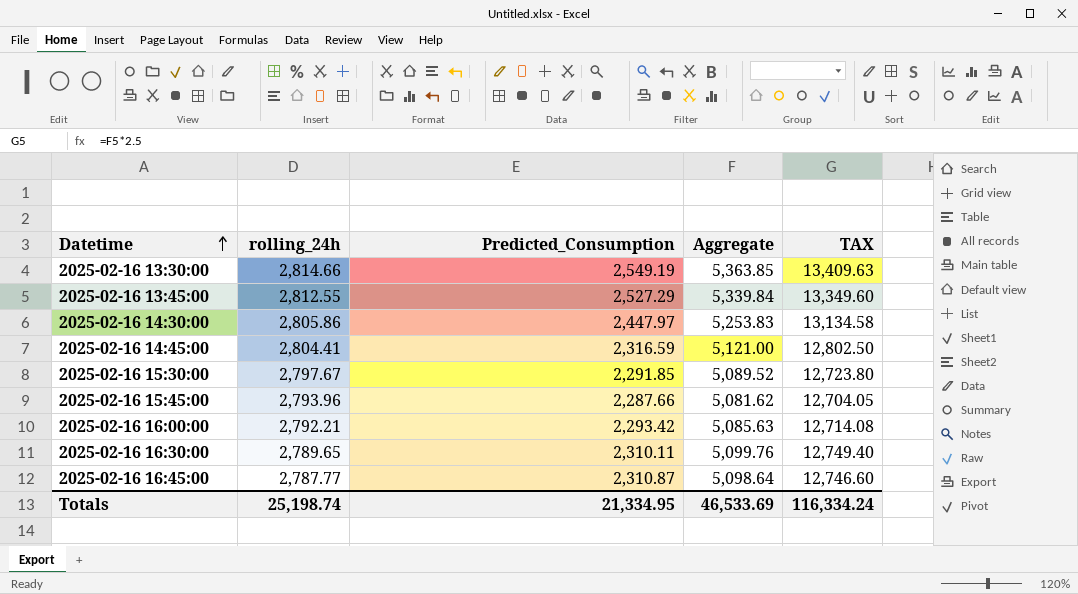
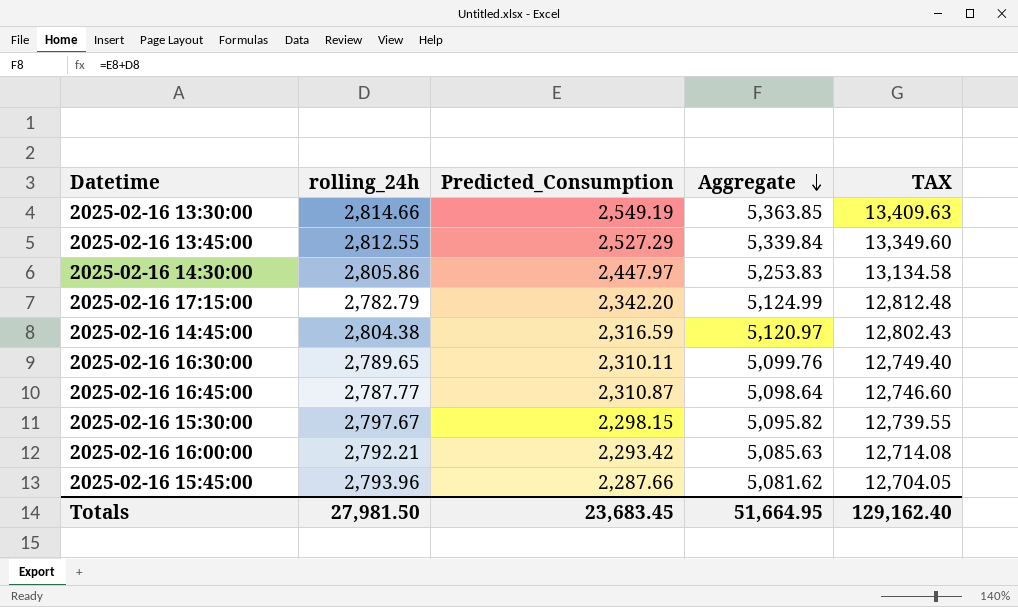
row order: Datetime ascending -> Aggregate descending
row 2025-02-16 17:15:00: none -> 2,782.79 | 2,342.20 | 5,124.99 | 12,812.48
2025-02-16 14:45:00 | rolling_24h: 2,804.41 -> 2,804.38
2025-02-16 14:45:00 | Aggregate: 5,121.00 -> 5,120.97
2025-02-16 14:45:00 | TAX: 12,802.50 -> 12,802.43
2025-02-16 15:30:00 | Predicted_Consumption: 2,291.85 -> 2,298.15
2025-02-16 15:30:00 | Aggregate: 5,089.52 -> 5,095.82
2025-02-16 15:30:00 | TAX: 12,723.80 -> 12,739.55
Totals | rolling_24h: 25,198.74 -> 27,981.50
Totals | Predicted_Consumption: 21,334.95 -> 23,683.45
Totals | Aggregate: 46,533.69 -> 51,664.95
Totals | TAX: 116,334.24 -> 129,162.40

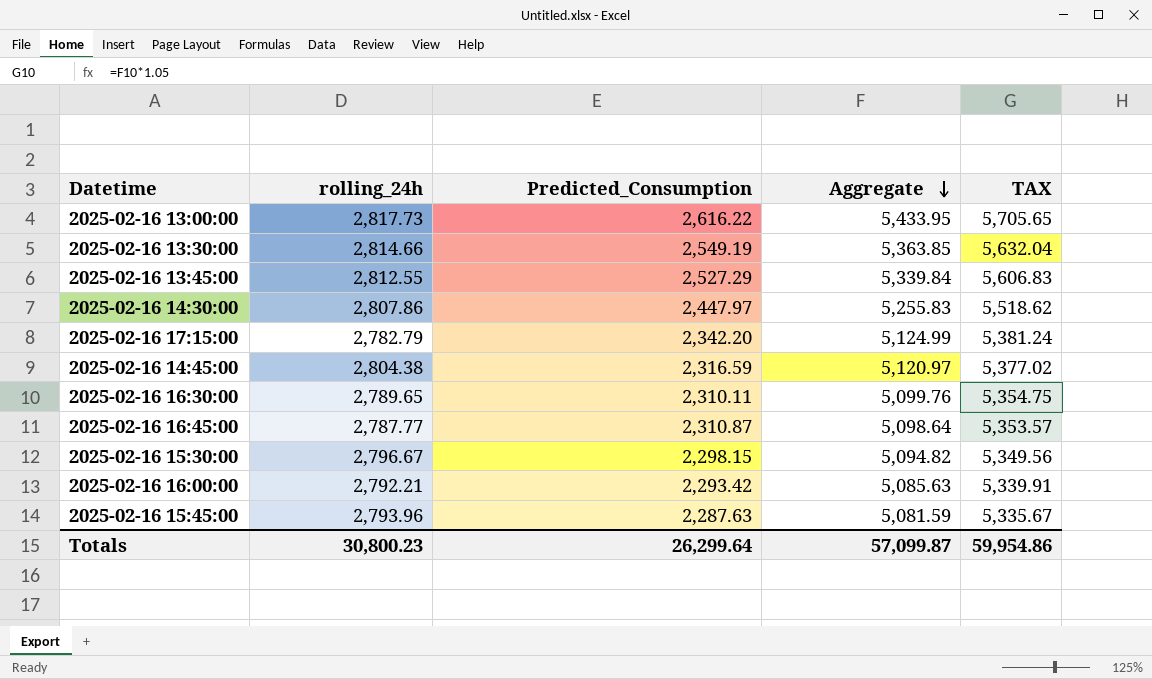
column TAX | formula: [Aggregate] * 2.5 -> [Aggregate] * 1.05
row 2025-02-16 13:00:00: none -> 2,817.73 | 2,616.22 | 5,433.95 | 5,705.65
2025-02-16 14:30:00 | rolling_24h: 2,805.86 -> 2,807.86
2025-02-16 14:30:00 | Aggregate: 5,253.83 -> 5,255.83
2025-02-16 15:30:00 | rolling_24h: 2,797.67 -> 2,796.67
2025-02-16 15:30:00 | Aggregate: 5,095.82 -> 5,094.82
2025-02-16 15:45:00 | Predicted_Consumption: 2,287.66 -> 2,287.63
2025-02-16 15:45:00 | Aggregate: 5,081.62 -> 5,081.59
Totals | rolling_24h: 27,981.50 -> 30,800.23
Totals | Predicted_Consumption: 23,683.45 -> 26,299.64
Totals | Aggregate: 51,664.95 -> 57,099.87
Totals | TAX: 129,162.40 -> 59,954.86

